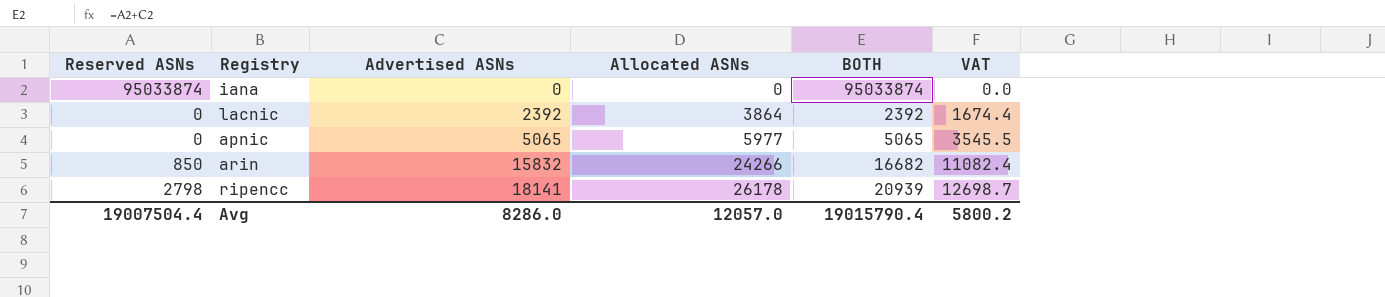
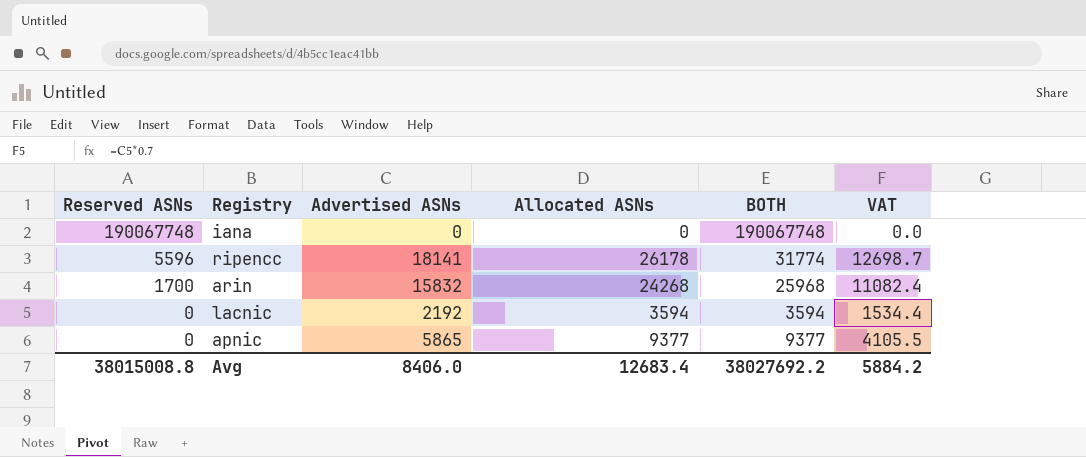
row order: Advertised ASNs ascending -> Reserved ASNs descending
column BOTH | formula: [Reserved ASNs] + [Advertised ASNs] -> [Reserved ASNs] + [Allocated ASNs]
iana | Reserved ASNs: 95033874 -> 190067748
ripencc | Reserved ASNs: 2798 -> 5596
arin | Reserved ASNs: 850 -> 1700
arin | Allocated ASNs: 24266 -> 24268
lacnic | Advertised ASNs: 2392 -> 2192
lacnic | Allocated ASNs: 3864 -> 3594
lacnic | VAT: 1674.4 -> 1534.4
apnic | Advertised ASNs: 5065 -> 5865
apnic | Allocated ASNs: 5977 -> 9377
apnic | VAT: 3545.5 -> 4105.5
Avg | Reserved ASNs: 19007504.4 -> 38015008.8
Avg | Advertised ASNs: 8286.0 -> 8406.0
Avg | Allocated ASNs: 12057.0 -> 12683.4
Avg | BOTH: 19015790.4 -> 38027692.2
Avg | VAT: 5800.2 -> 5884.2

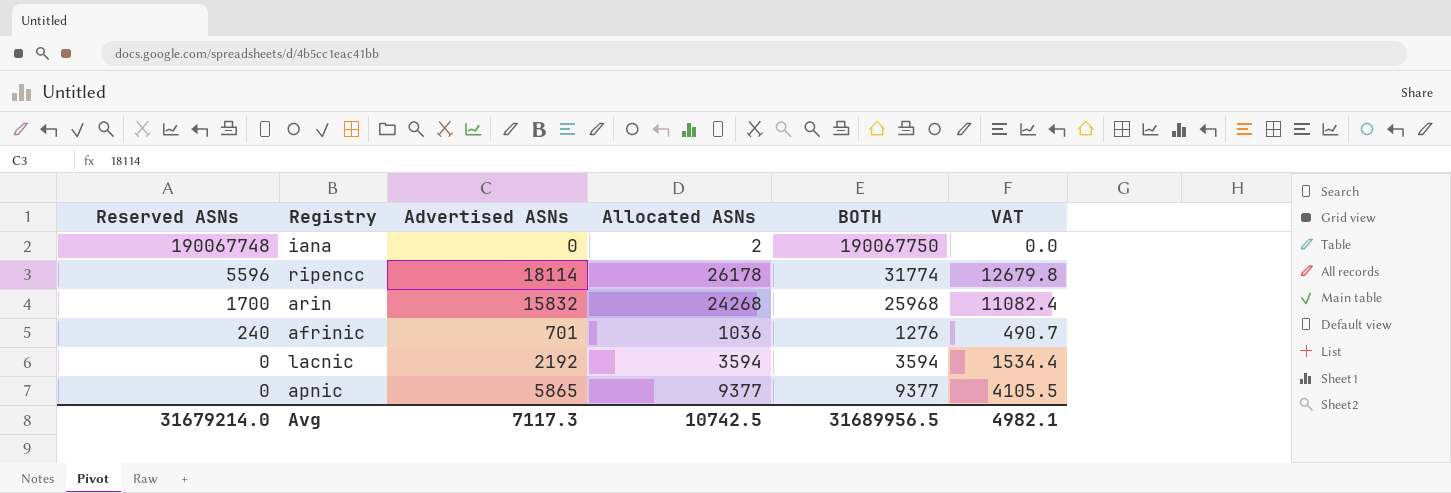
iana | Allocated ASNs: 0 -> 2
iana | BOTH: 190067748 -> 190067750
ripencc | Advertised ASNs: 18141 -> 18114
ripencc | VAT: 12698.7 -> 12679.8
row afrinic: none -> 240 | 701 | 1036 | 1276 | 490.7
Avg | Reserved ASNs: 38015008.8 -> 31679214.0
Avg | Advertised ASNs: 8406.0 -> 7117.3
Avg | Allocated ASNs: 12683.4 -> 10742.5
Avg | BOTH: 38027692.2 -> 31689956.5
Avg | VAT: 5884.2 -> 4982.1

